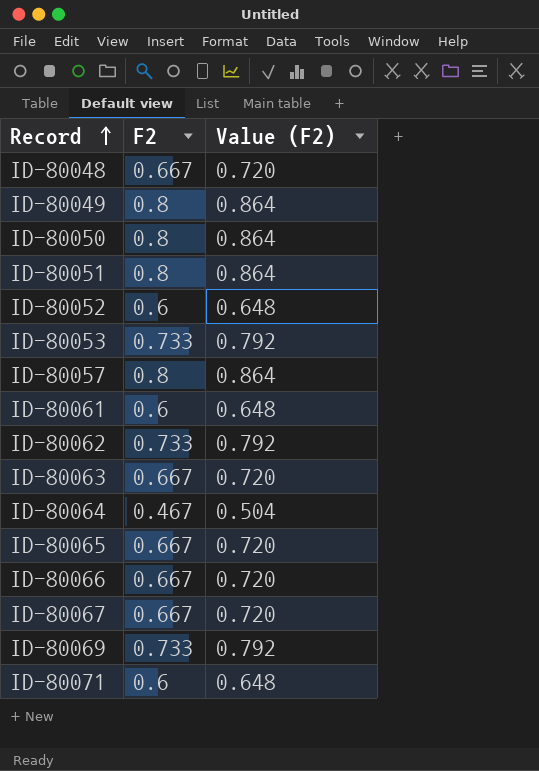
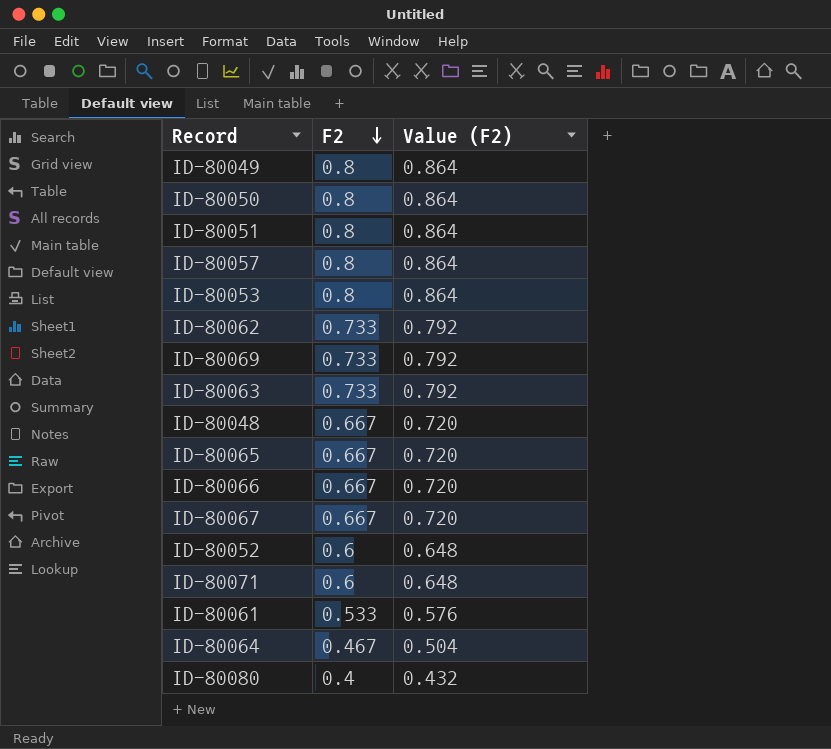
row order: Record ascending -> F2 descending
ID-80053 | F2: 0.733 -> 0.8
ID-80053 | Value (F2): 0.792 -> 0.864
ID-80063 | F2: 0.667 -> 0.733
ID-80063 | Value (F2): 0.720 -> 0.792
ID-80061 | F2: 0.6 -> 0.533
ID-80061 | Value (F2): 0.648 -> 0.576
row ID-80080: none -> 0.4 | 0.432

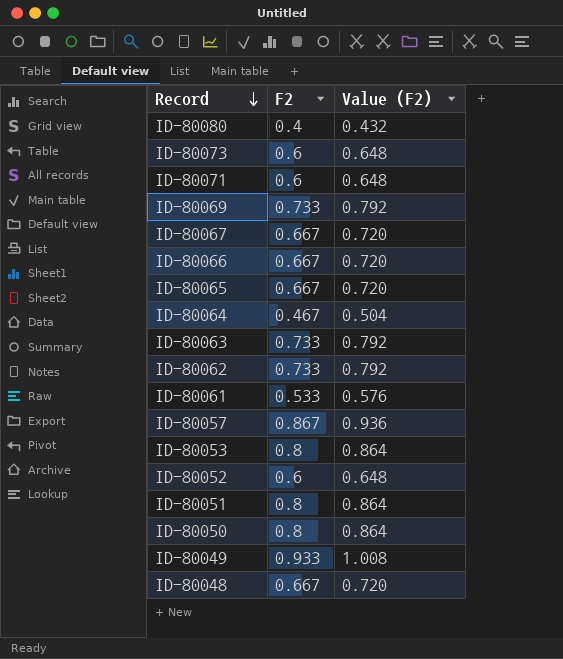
row order: F2 descending -> Record descending
row ID-80073: none -> 0.6 | 0.648
ID-80057 | F2: 0.8 -> 0.867
ID-80057 | Value (F2): 0.864 -> 0.936
ID-80049 | F2: 0.8 -> 0.933
ID-80049 | Value (F2): 0.864 -> 1.008

